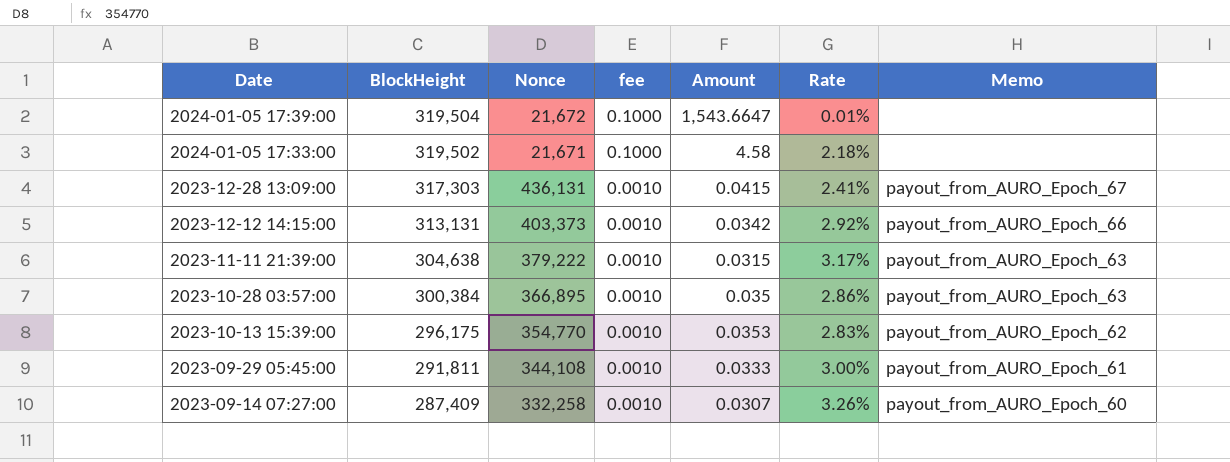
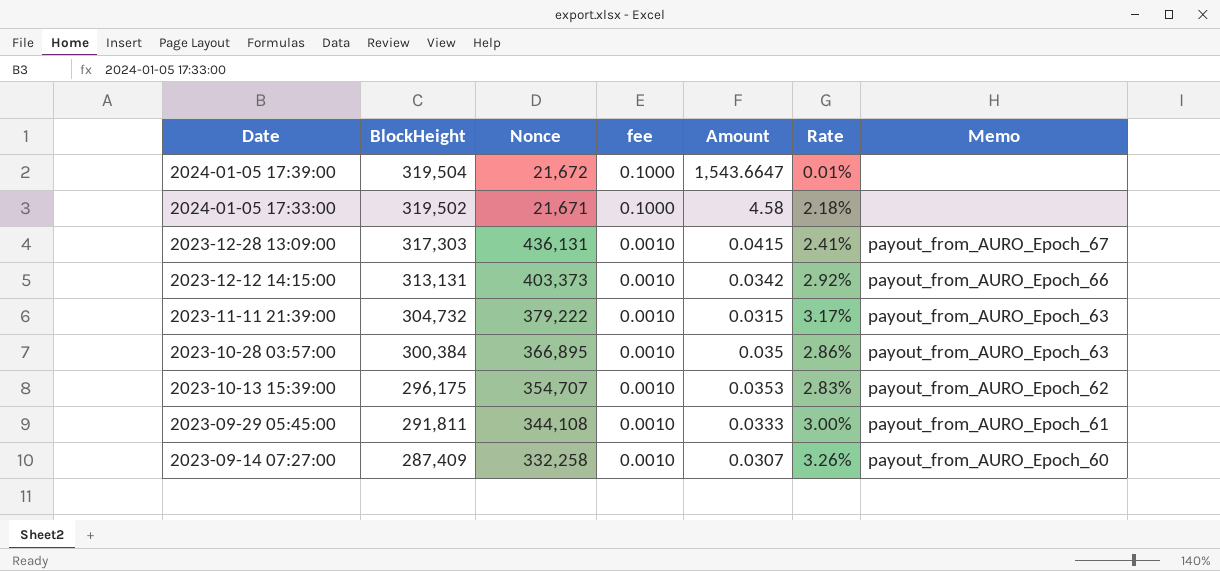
2023-11-11 21:39:00 | BlockHeight: 304,638 -> 304,732
2023-10-13 15:39:00 | Nonce: 354,770 -> 354,707

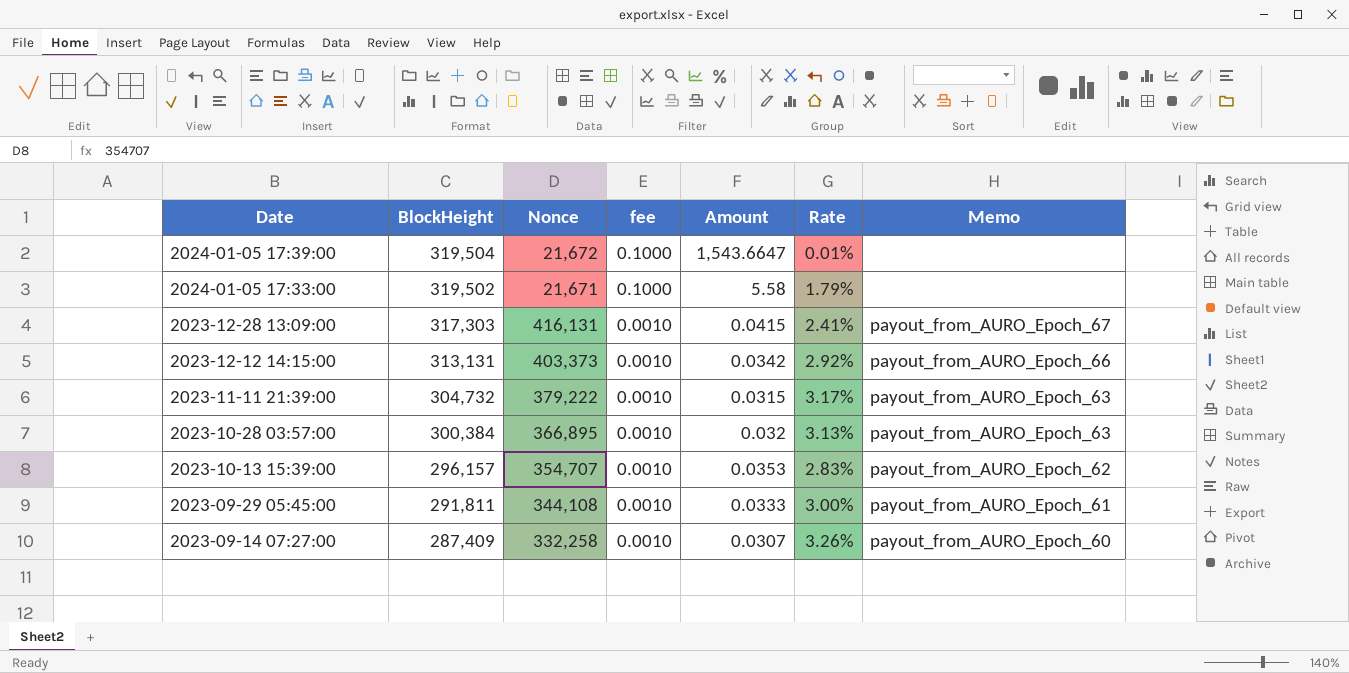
2024-01-05 17:33:00 | Amount: 4.58 -> 5.58
2024-01-05 17:33:00 | Rate: 2.18% -> 1.79%
2023-12-28 13:09:00 | Nonce: 436,131 -> 416,131
2023-10-28 03:57:00 | Amount: 0.035 -> 0.032
2023-10-28 03:57:00 | Rate: 2.86% -> 3.13%
2023-10-13 15:39:00 | BlockHeight: 296,175 -> 296,157

